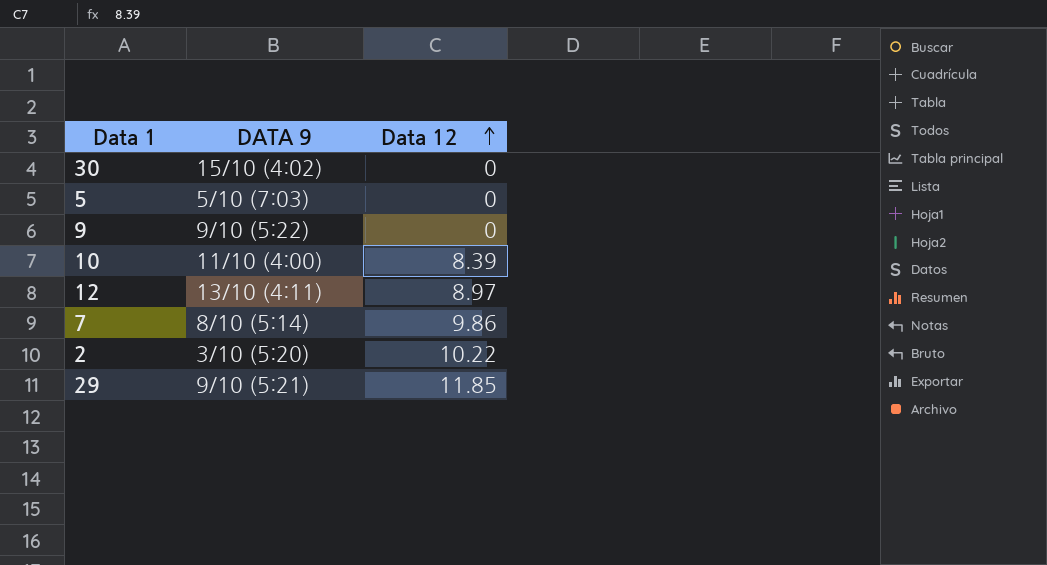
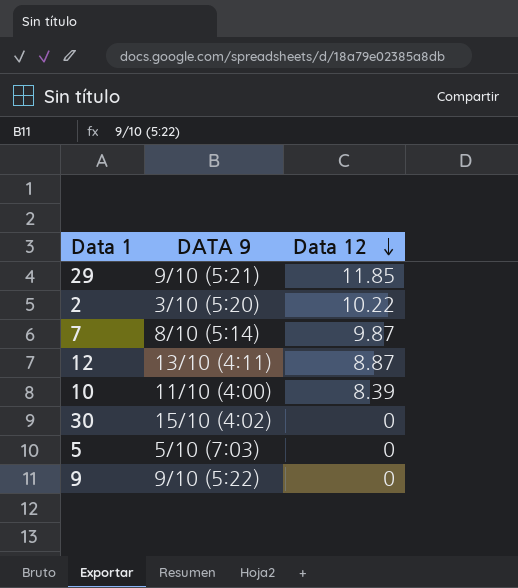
row order: Data 12 ascending -> Data 12 descending
7 | Data 12: 9.86 -> 9.87
12 | Data 12: 8.97 -> 8.87

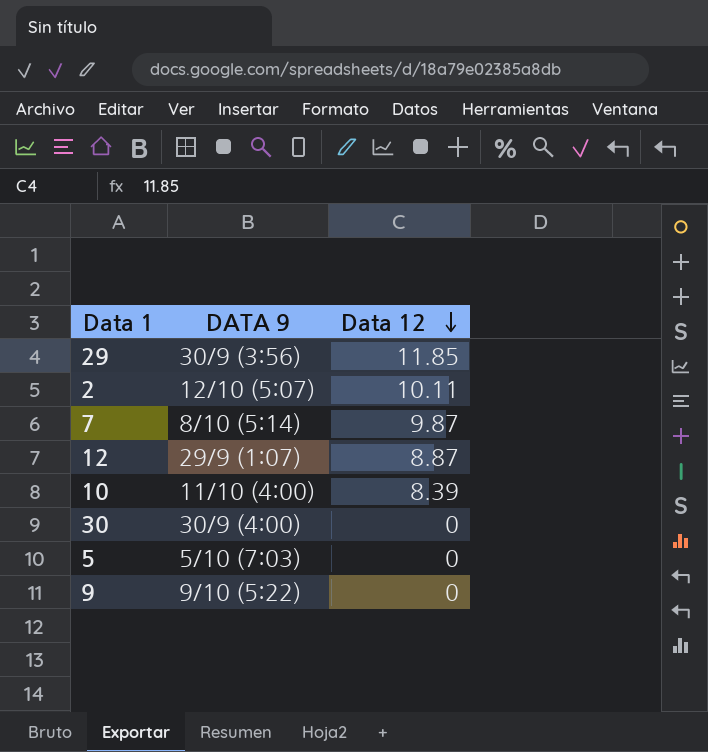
29 | DATA 9: 9/10 (5:21) -> 30/9 (3:56)
2 | DATA 9: 3/10 (5:20) -> 12/10 (5:07)
2 | Data 12: 10.22 -> 10.11
12 | DATA 9: 13/10 (4:11) -> 29/9 (1:07)
30 | DATA 9: 15/10 (4:02) -> 30/9 (4:00)

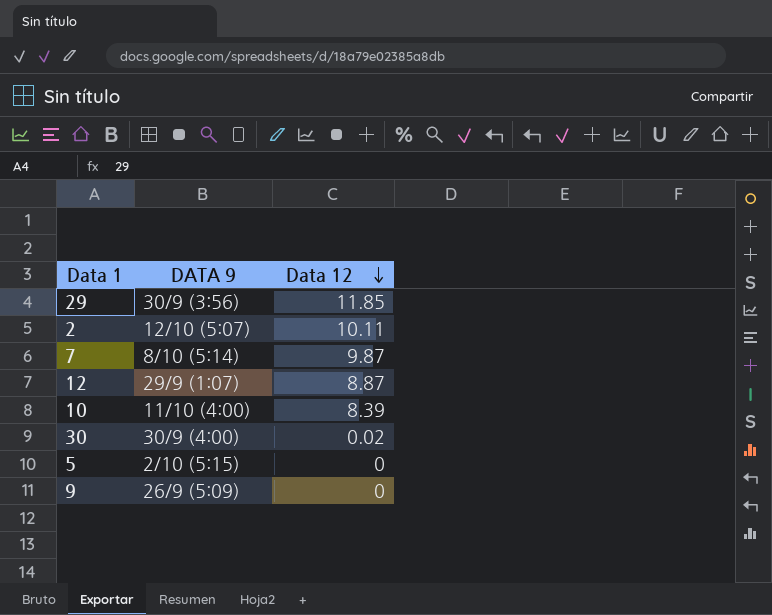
30 | Data 12: 0 -> 0.02
5 | DATA 9: 5/10 (7:03) -> 2/10 (5:15)
9 | DATA 9: 9/10 (5:22) -> 26/9 (5:09)

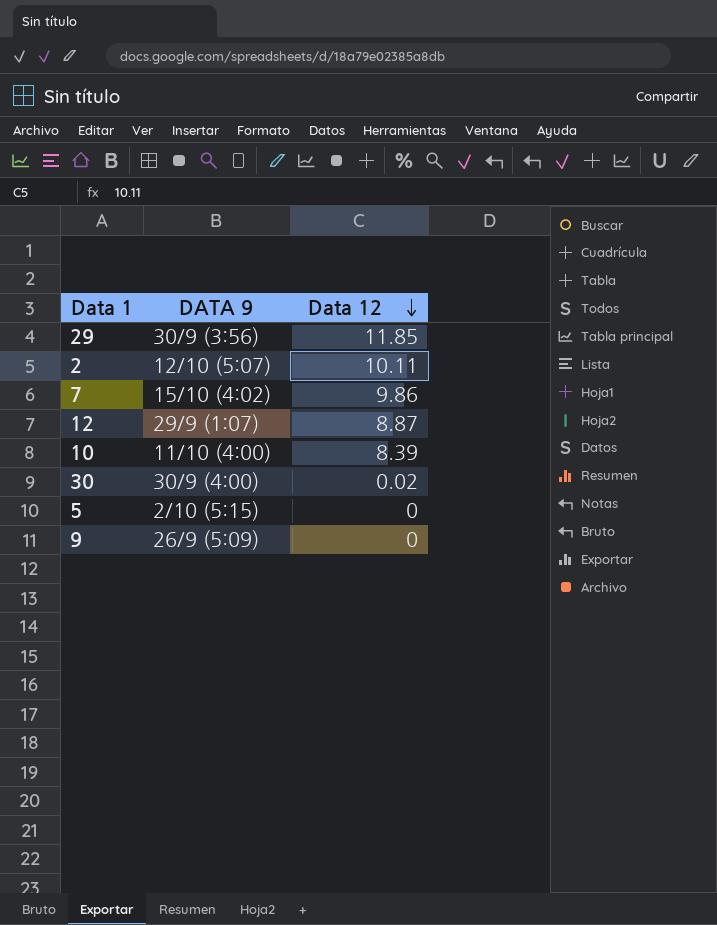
7 | DATA 9: 8/10 (5:14) -> 15/10 (4:02)
7 | Data 12: 9.87 -> 9.86

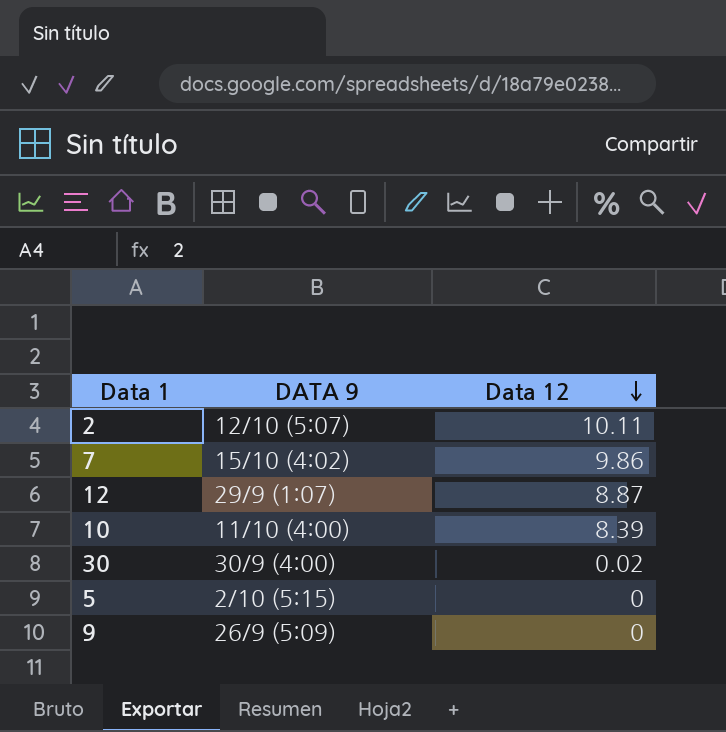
row 29: 30/9 (3:56) | 11.85 -> none

